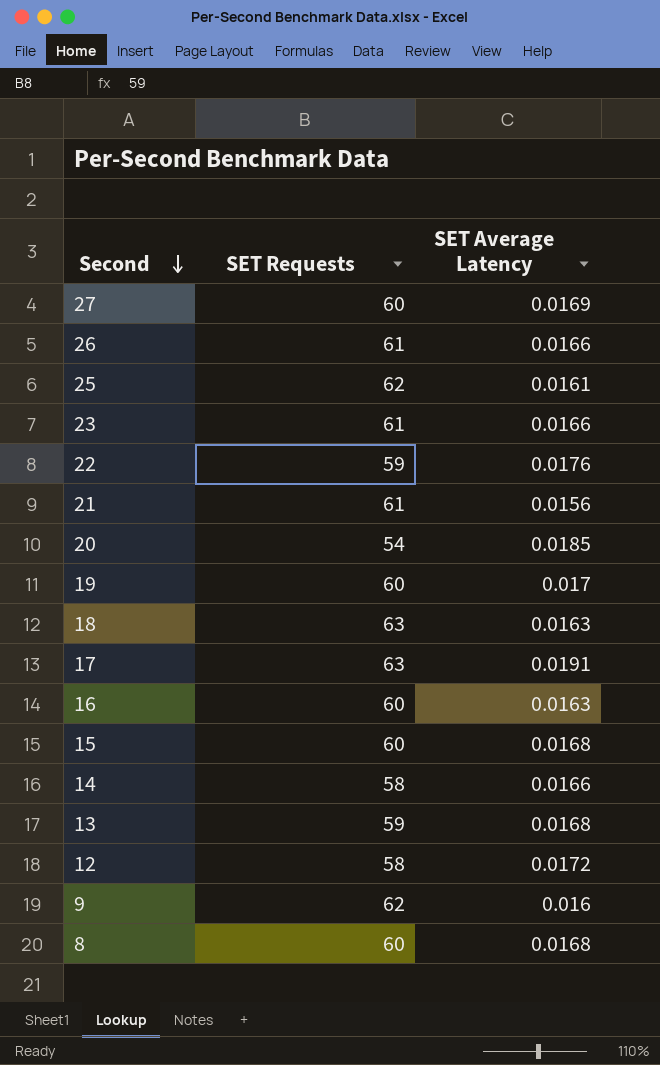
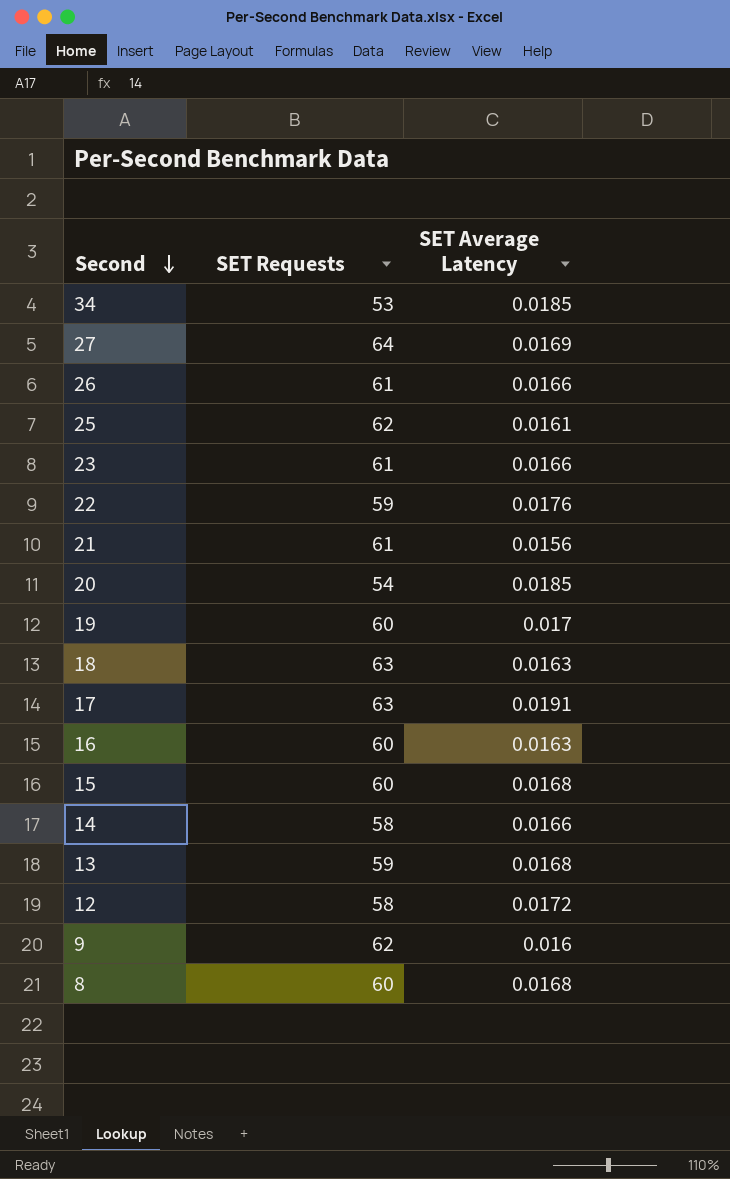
row 34: none -> 53 | 0.0185
27 | SET Requests: 60 -> 64

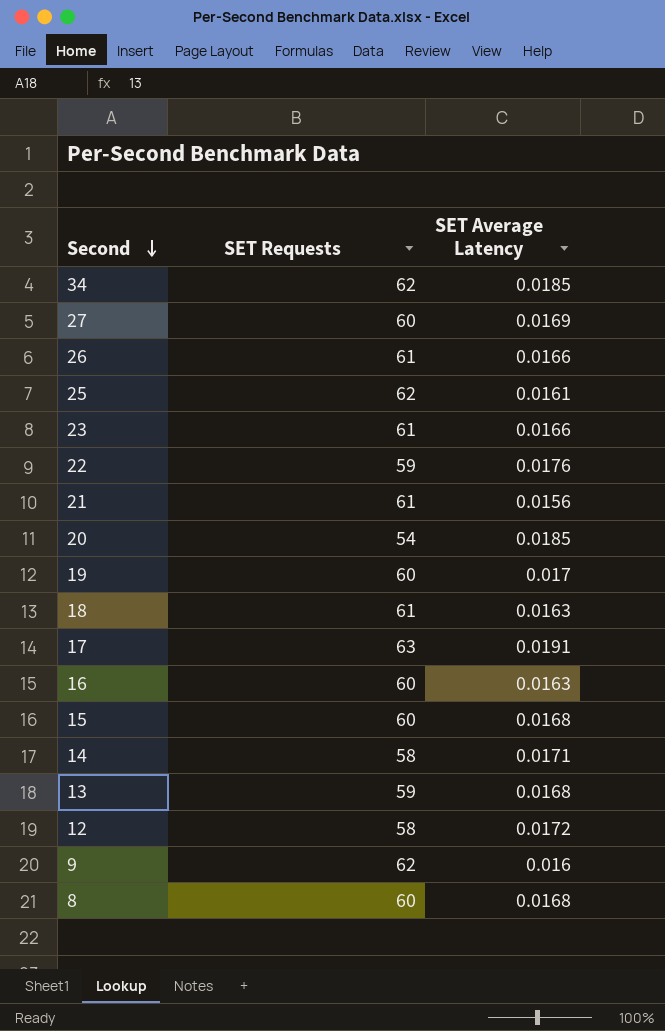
34 | SET Requests: 53 -> 62
27 | SET Requests: 64 -> 60
18 | SET Requests: 63 -> 61
14 | SET Average Latency: 0.0166 -> 0.0171

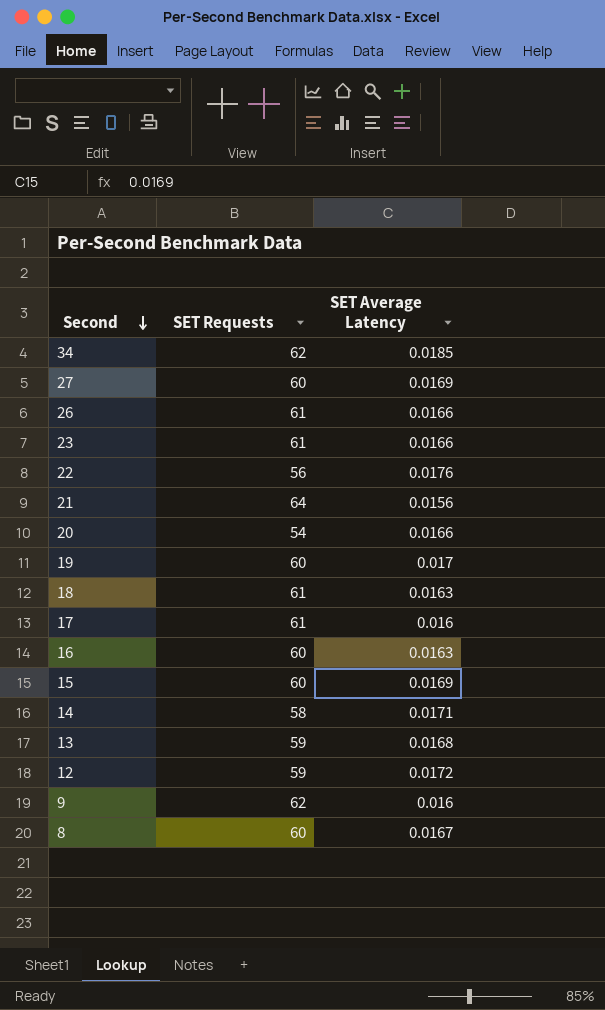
row 25: 62 | 0.0161 -> none
22 | SET Requests: 59 -> 56
21 | SET Requests: 61 -> 64
20 | SET Average Latency: 0.0185 -> 0.0166
17 | SET Requests: 63 -> 61
17 | SET Average Latency: 0.0191 -> 0.016
15 | SET Average Latency: 0.0168 -> 0.0169
12 | SET Requests: 58 -> 59
8 | SET Average Latency: 0.0168 -> 0.0167

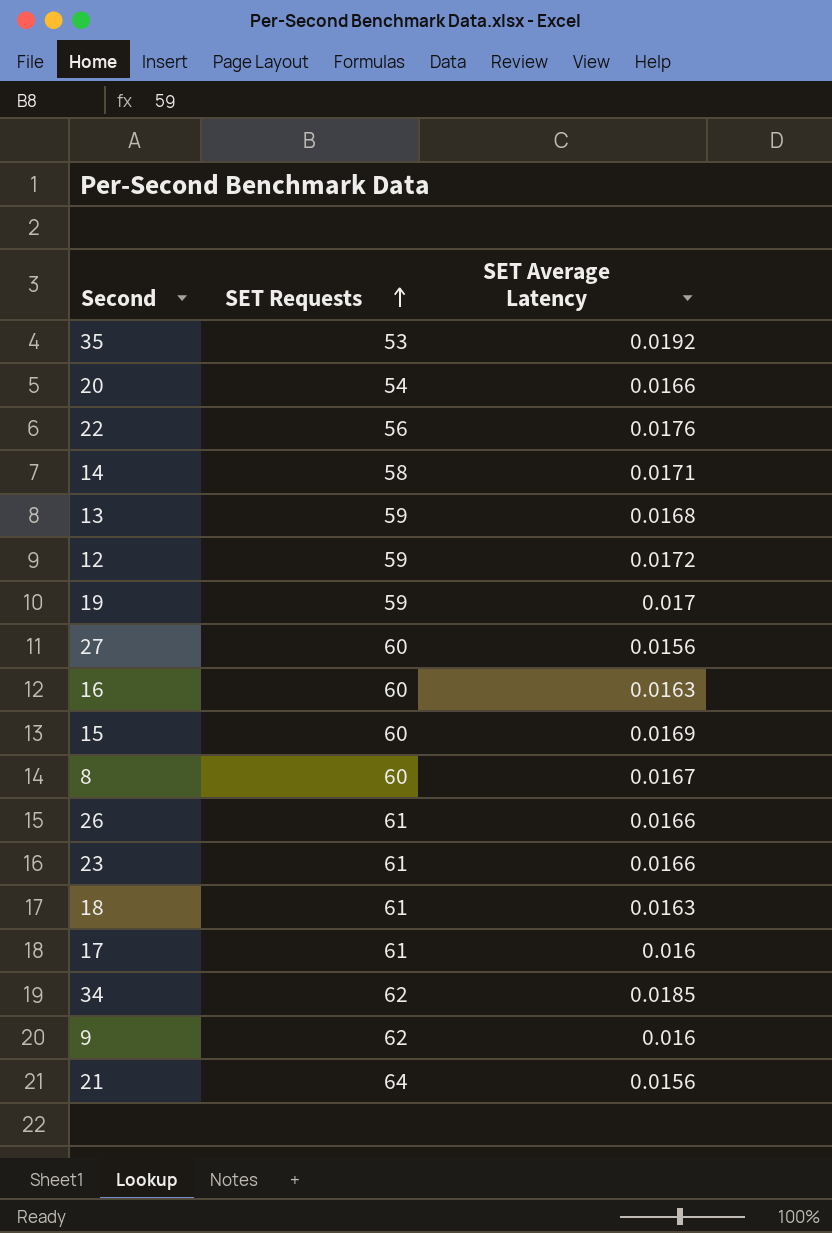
row order: Second descending -> SET Requests ascending
row 35: none -> 53 | 0.0192
19 | SET Requests: 60 -> 59
27 | SET Average Latency: 0.0169 -> 0.0156

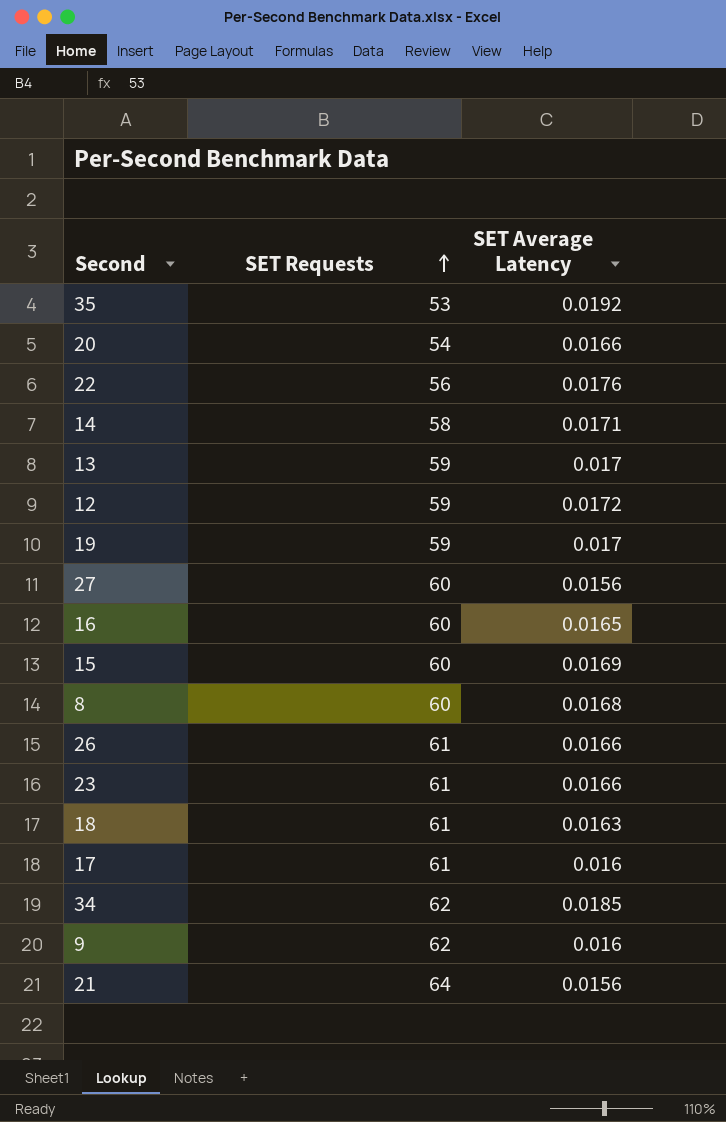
13 | SET Average Latency: 0.0168 -> 0.017
16 | SET Average Latency: 0.0163 -> 0.0165
8 | SET Average Latency: 0.0167 -> 0.0168

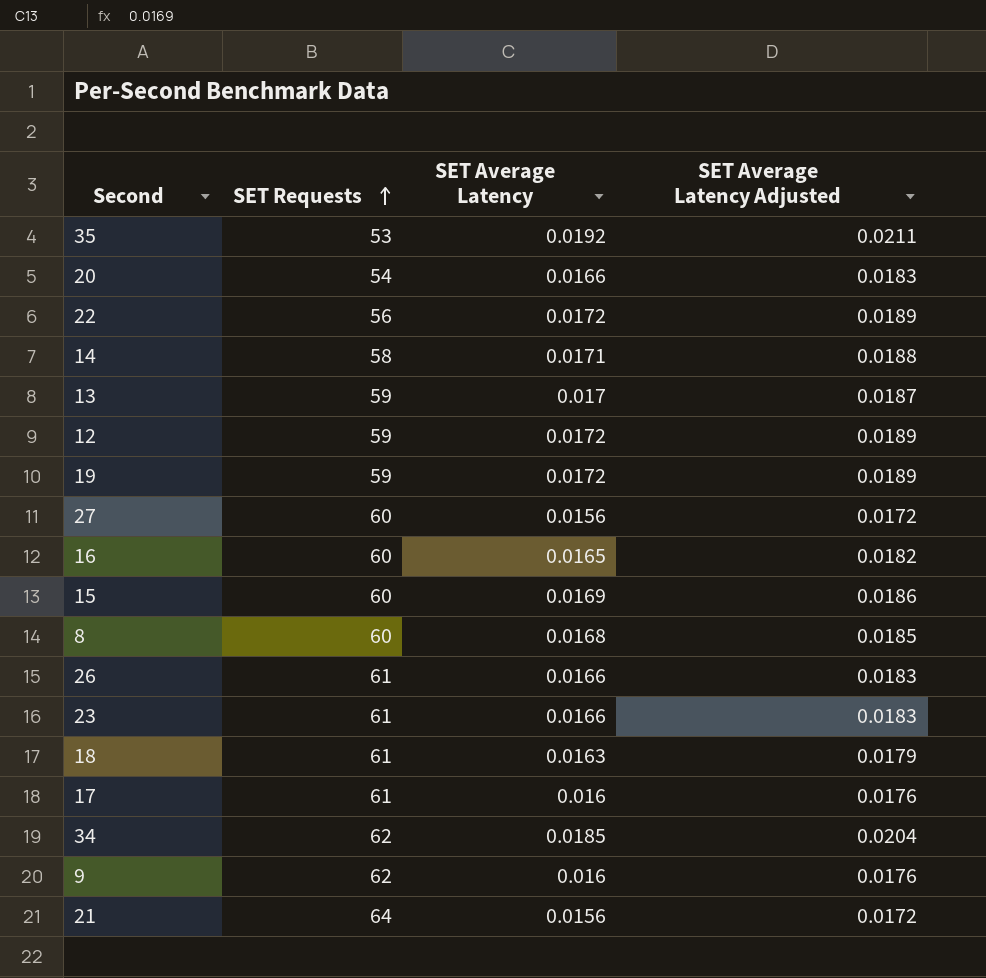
column SET Average Latency Adjusted | formula: none -> [SET Average Latency] * 1.1
22 | SET Average Latency: 0.0176 -> 0.0172
19 | SET Average Latency: 0.017 -> 0.0172

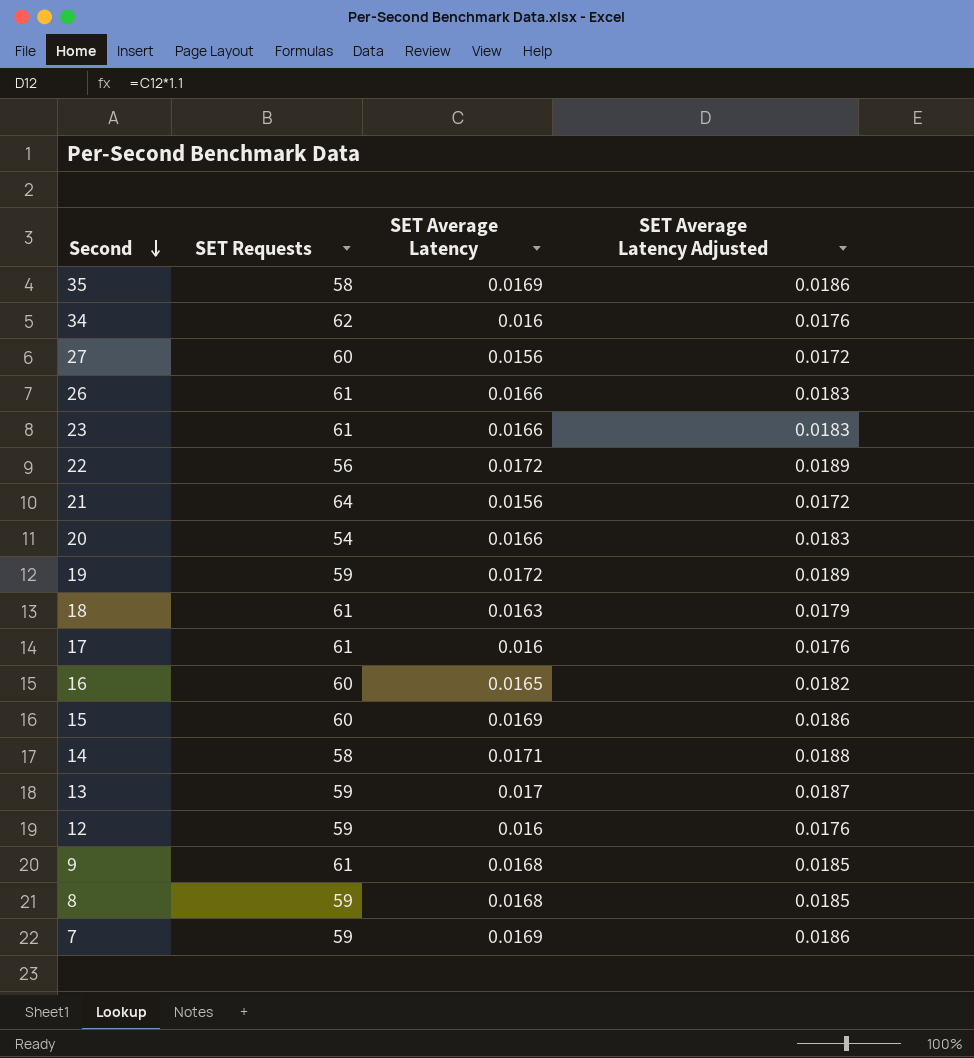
row order: SET Requests ascending -> Second descending
35 | SET Requests: 53 -> 58
35 | SET Average Latency: 0.0192 -> 0.0169
35 | SET Average Latency Adjusted: 0.0211 -> 0.0186
34 | SET Average Latency: 0.0185 -> 0.016
34 | SET Average Latency Adjusted: 0.0204 -> 0.0176
12 | SET Average Latency: 0.0172 -> 0.016
12 | SET Average Latency Adjusted: 0.0189 -> 0.0176
9 | SET Requests: 62 -> 61
9 | SET Average Latency: 0.016 -> 0.0168
9 | SET Average Latency Adjusted: 0.0176 -> 0.0185
8 | SET Requests: 60 -> 59
row 7: none -> 59 | 0.0169 | 0.0186

